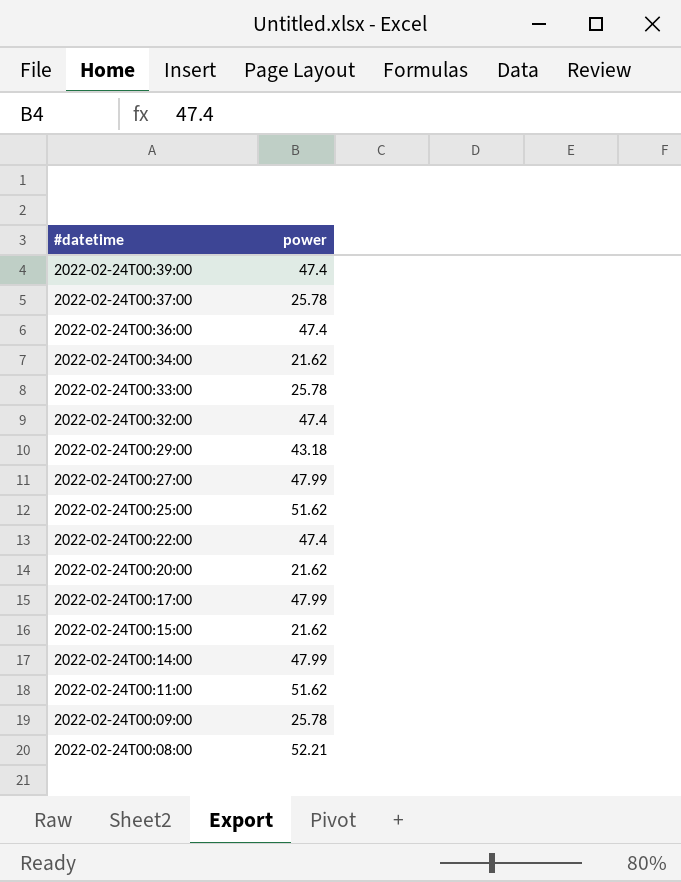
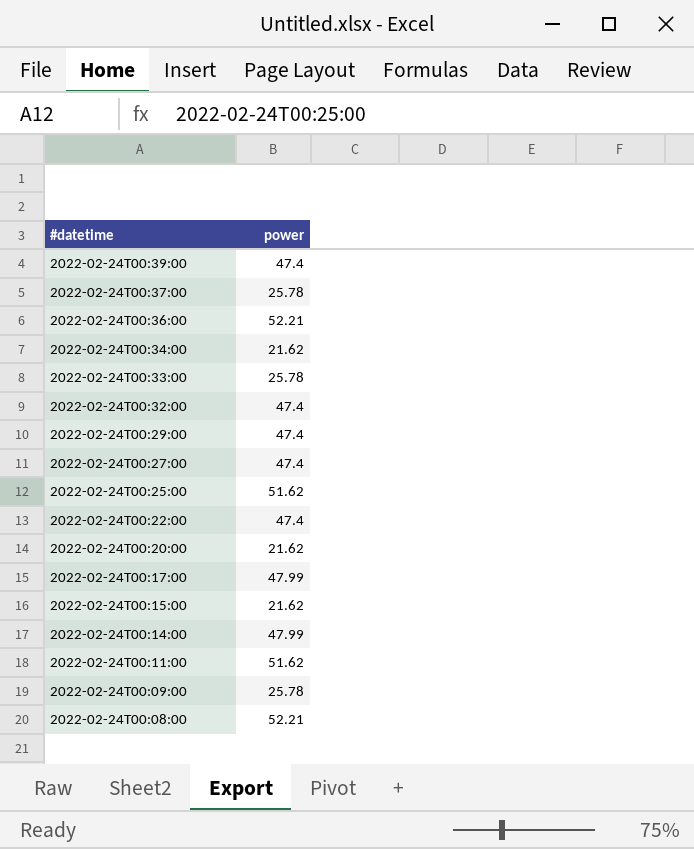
2022-02-24T00:36:00 | power: 47.4 -> 52.21
2022-02-24T00:29:00 | power: 43.18 -> 47.4
2022-02-24T00:27:00 | power: 47.99 -> 47.4

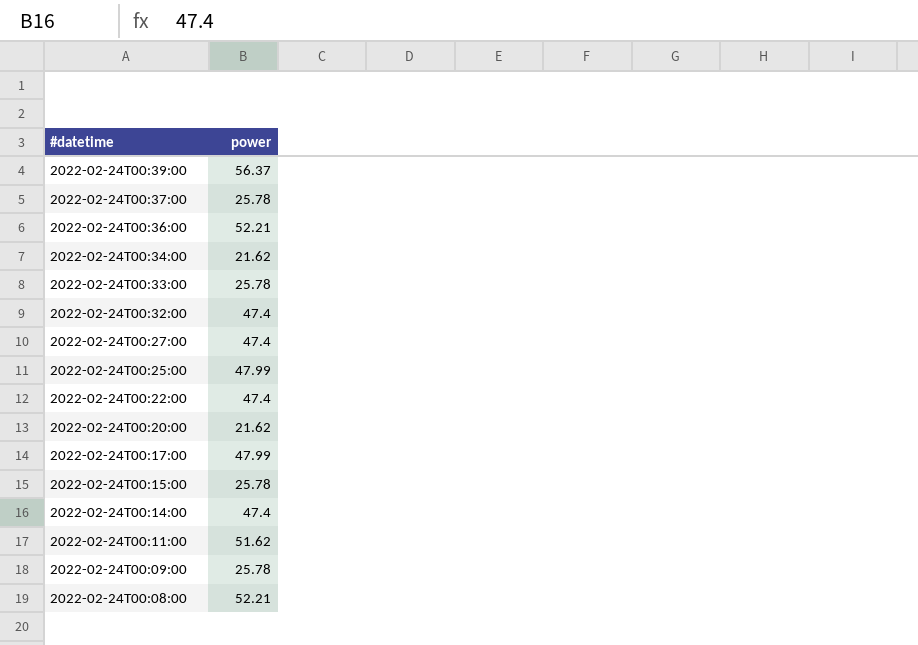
row 2022-02-24T00:29:00: 47.4 -> none
2022-02-24T00:39:00 | power: 47.4 -> 56.37
2022-02-24T00:25:00 | power: 51.62 -> 47.99
2022-02-24T00:15:00 | power: 21.62 -> 25.78
2022-02-24T00:14:00 | power: 47.99 -> 47.4

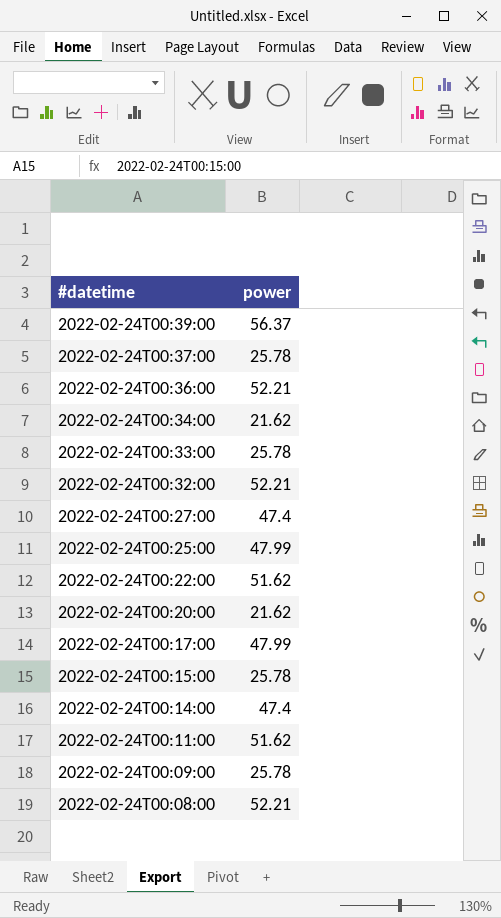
2022-02-24T00:32:00 | power: 47.4 -> 52.21
2022-02-24T00:22:00 | power: 47.4 -> 51.62

